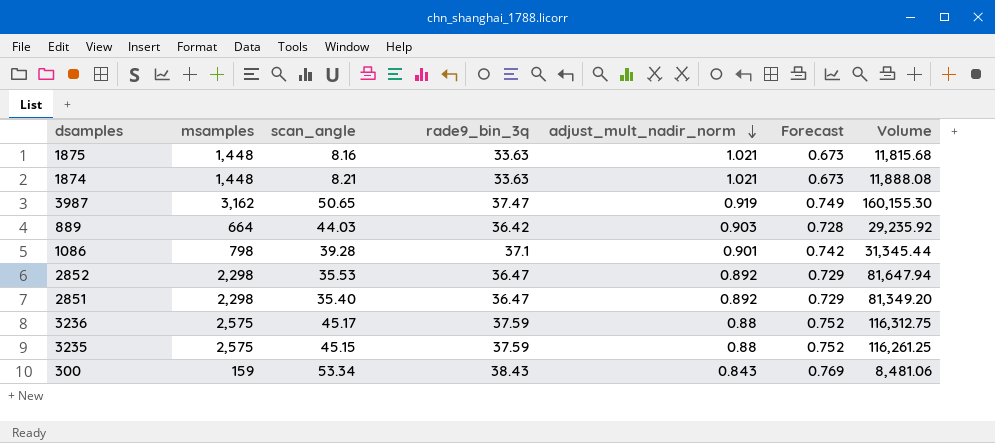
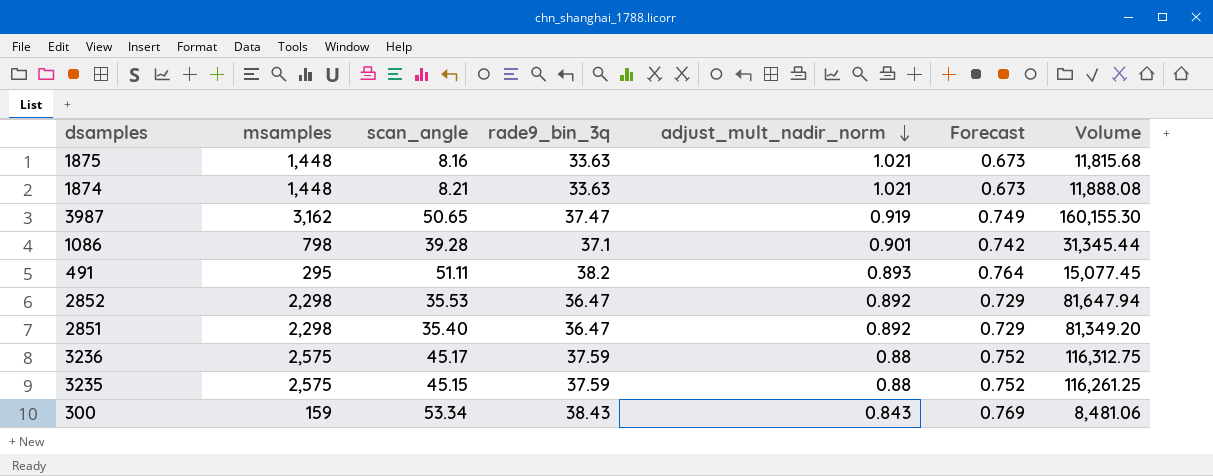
row 889: 664 | 44.03 | 36.42 | 0.903 | 0.728 | 29,235.92 -> none
row 491: none -> 295 | 51.11 | 38.2 | 0.893 | 0.764 | 15,077.45

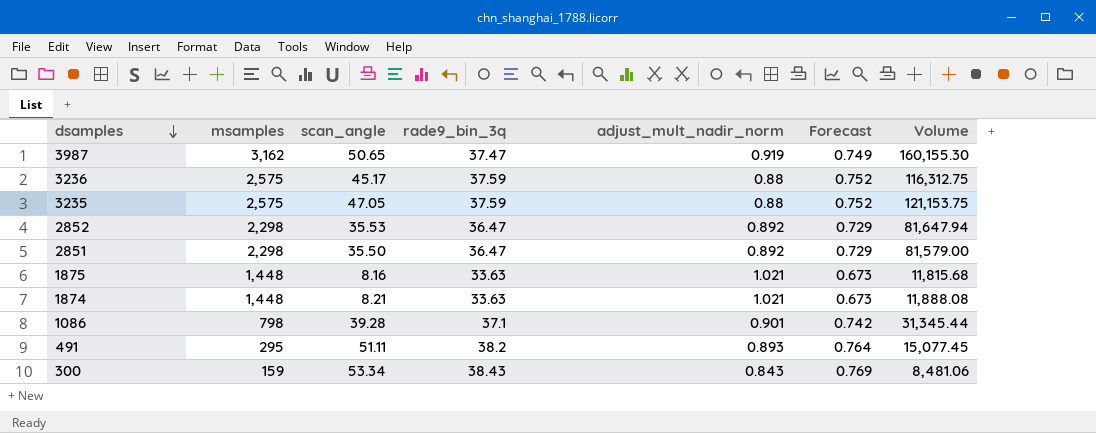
row order: adjust_mult_nadir_norm descending -> dsamples descending
3235 | scan_angle: 45.15 -> 47.05
3235 | Volume: 116,261.25 -> 121,153.75
2851 | scan_angle: 35.40 -> 35.50
2851 | Volume: 81,349.20 -> 81,579.00

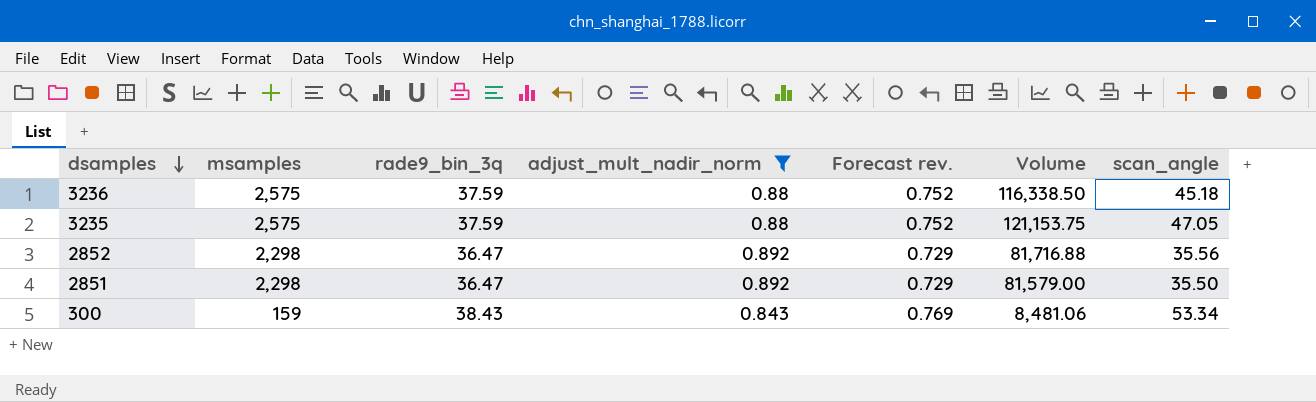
filter: none -> adjust_mult_nadir_norm <= 0.892
column name: Forecast -> Forecast rev.
column scan_angle | position: 3 -> 7
3236 | Volume: 116,312.75 -> 116,338.50
3236 | scan_angle: 45.17 -> 45.18
2852 | Volume: 81,647.94 -> 81,716.88
2852 | scan_angle: 35.53 -> 35.56

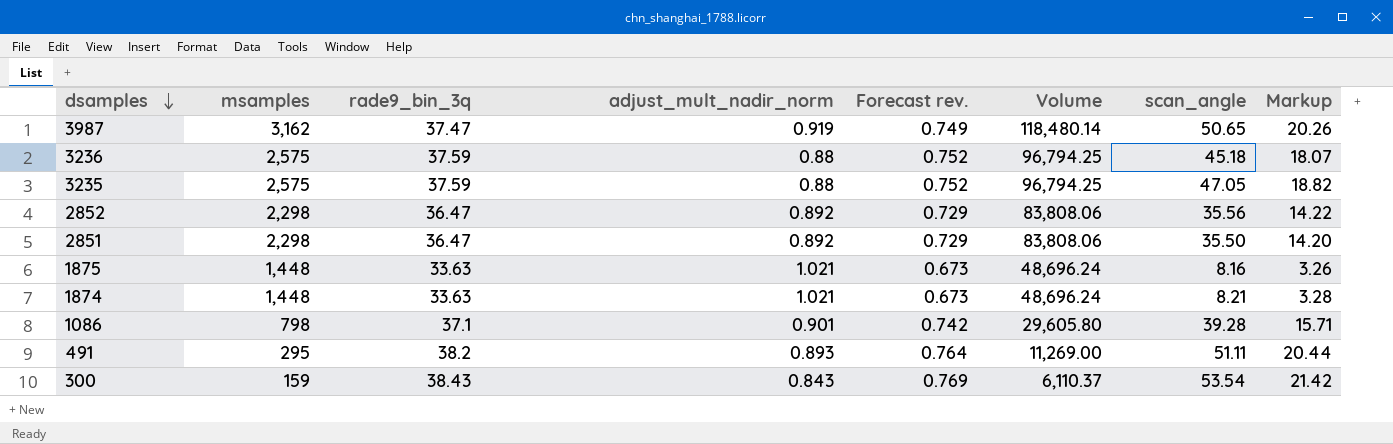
filter: adjust_mult_nadir_norm <= 0.892 -> none
column Volume | formula: [msamples] * [scan_angle] -> [msamples] * [rade9_bin_3q]
column Markup | formula: none -> [scan_angle] * 0.4
300 | scan_angle: 53.34 -> 53.54

